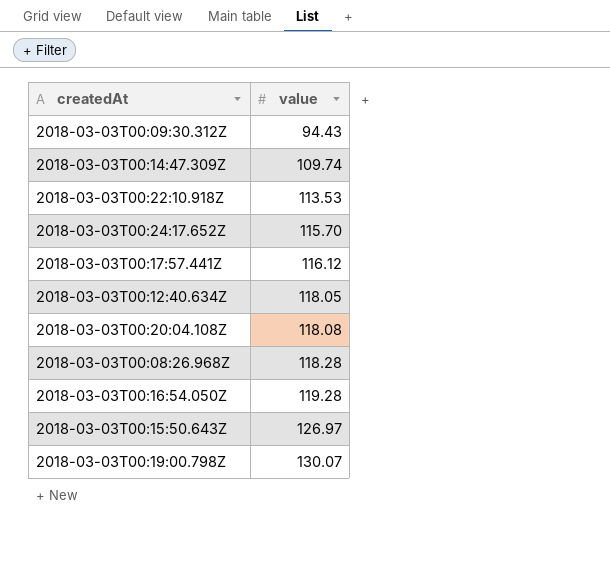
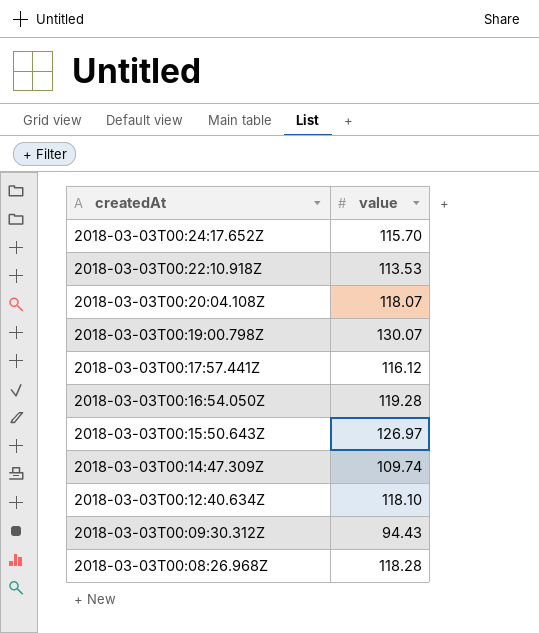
row order: value ascending -> createdAt descending
2018-03-03T00:20:04.108Z | value: 118.08 -> 118.07
2018-03-03T00:12:40.634Z | value: 118.05 -> 118.10

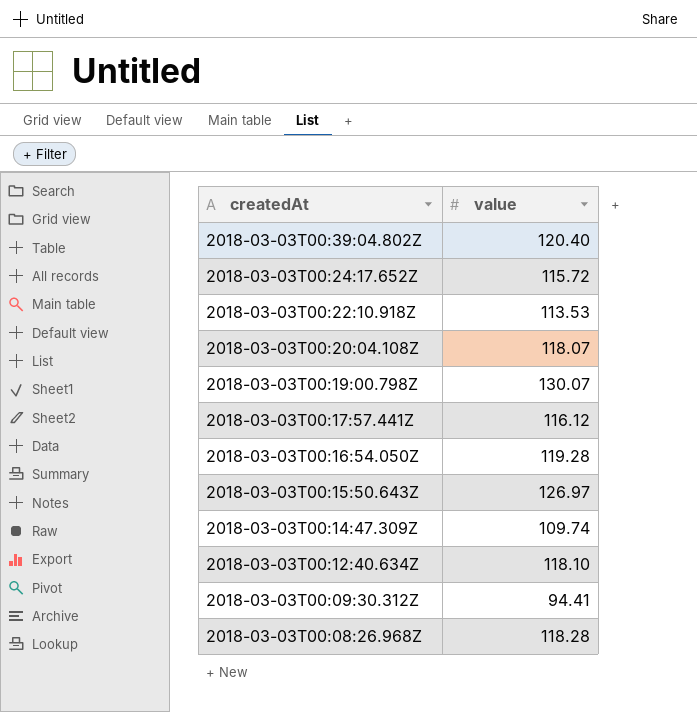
row 2018-03-03T00:39:04.802Z: none -> 120.40
2018-03-03T00:24:17.652Z | value: 115.70 -> 115.72
2018-03-03T00:09:30.312Z | value: 94.43 -> 94.41

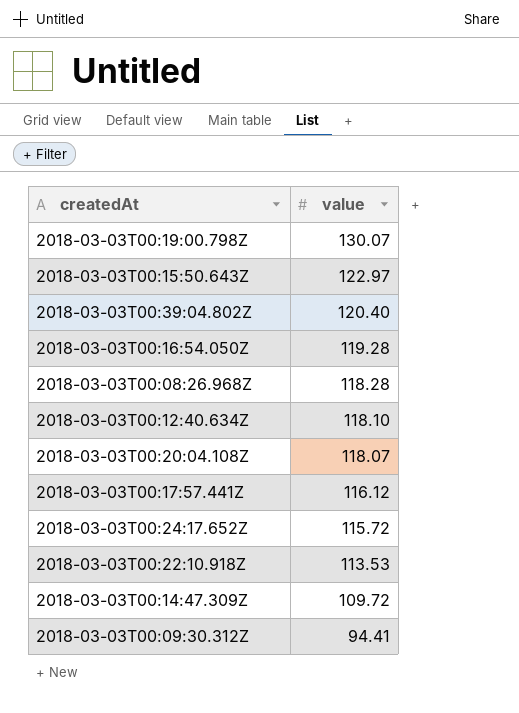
row order: createdAt descending -> value descending
2018-03-03T00:15:50.643Z | value: 126.97 -> 122.97
2018-03-03T00:14:47.309Z | value: 109.74 -> 109.72

